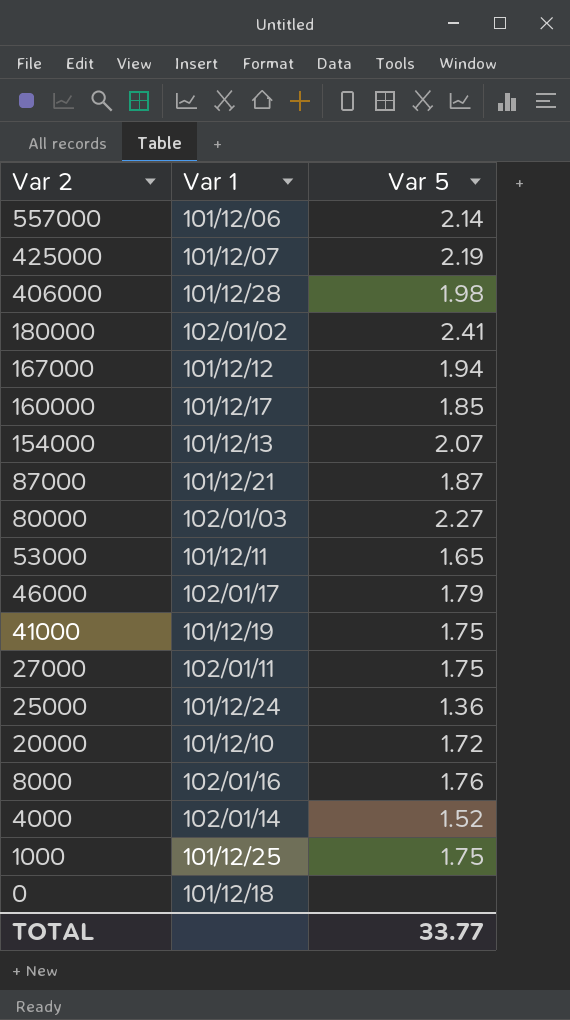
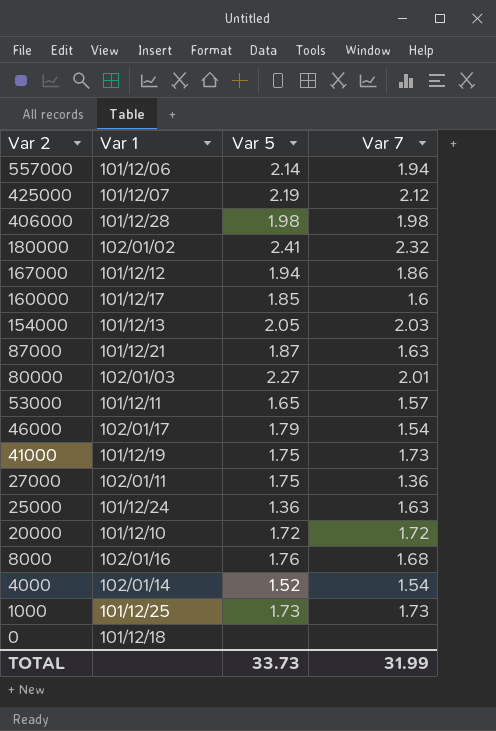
column Var 7 | position: none -> 4
154000 | Var 5: 2.07 -> 2.05
1000 | Var 5: 1.75 -> 1.73
TOTAL | Var 5: 33.77 -> 33.73

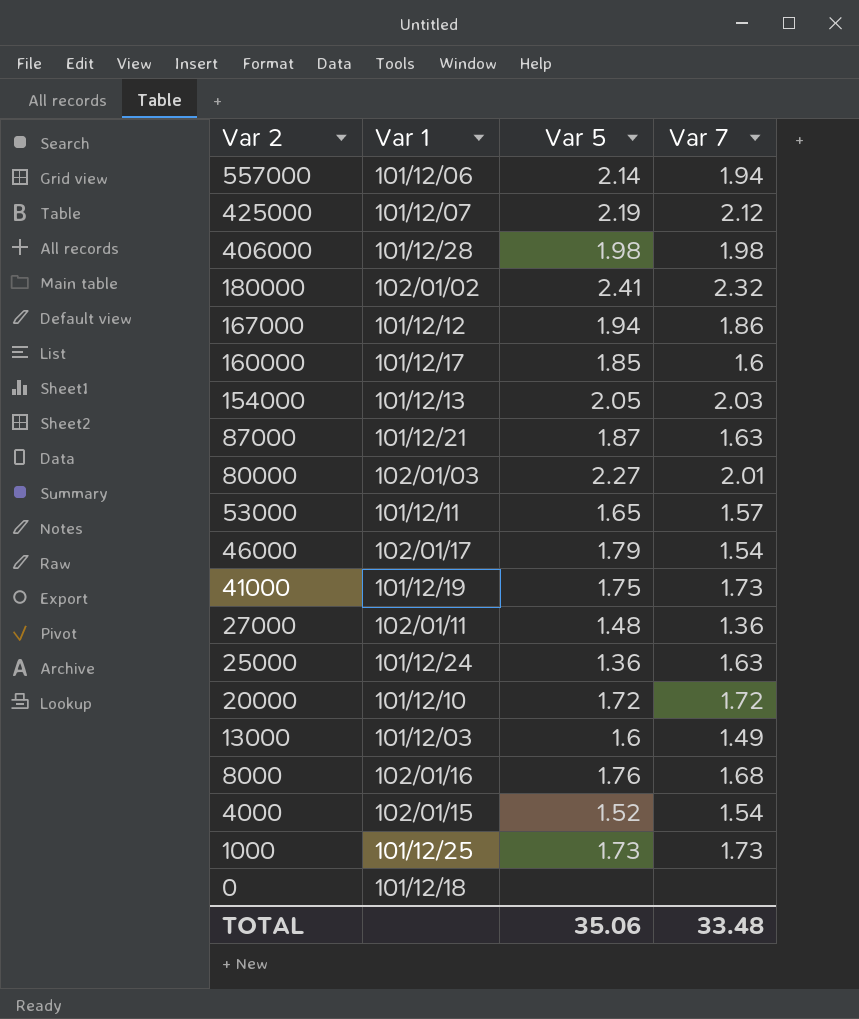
27000 | Var 5: 1.75 -> 1.48
row 13000: none -> 101/12/03 | 1.6 | 1.49
4000 | Var 1: 102/01/14 -> 102/01/15
TOTAL | Var 5: 33.73 -> 35.06
TOTAL | Var 7: 31.99 -> 33.48

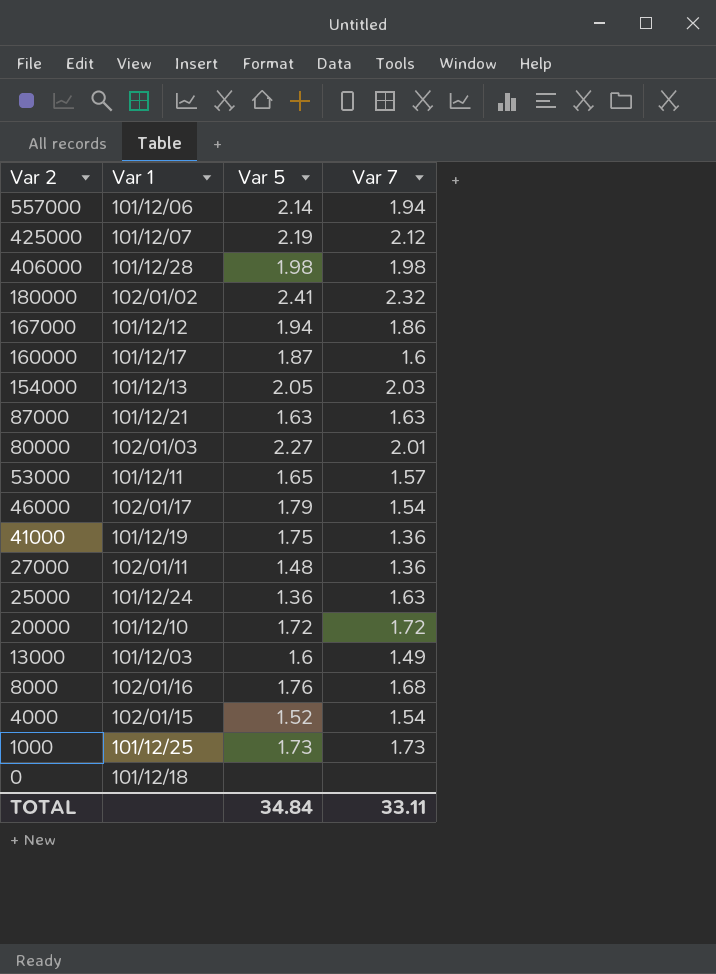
160000 | Var 5: 1.85 -> 1.87
87000 | Var 5: 1.87 -> 1.63
41000 | Var 7: 1.73 -> 1.36
TOTAL | Var 5: 35.06 -> 34.84
TOTAL | Var 7: 33.48 -> 33.11

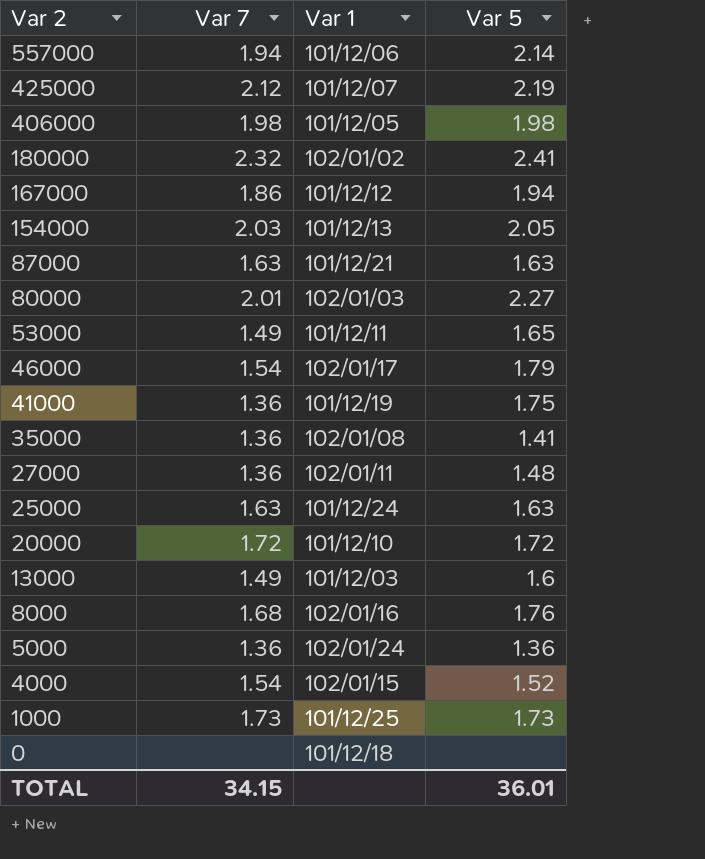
column Var 7 | position: 4 -> 2
row 160000: 101/12/17 | 1.87 | 1.6 -> none
406000 | Var 1: 101/12/28 -> 101/12/05
53000 | Var 7: 1.57 -> 1.49
row 35000: none -> 1.36 | 102/01/08 | 1.41
25000 | Var 5: 1.36 -> 1.63
row 5000: none -> 1.36 | 102/01/24 | 1.36
TOTAL | Var 7: 33.11 -> 34.15
TOTAL | Var 5: 34.84 -> 36.01

